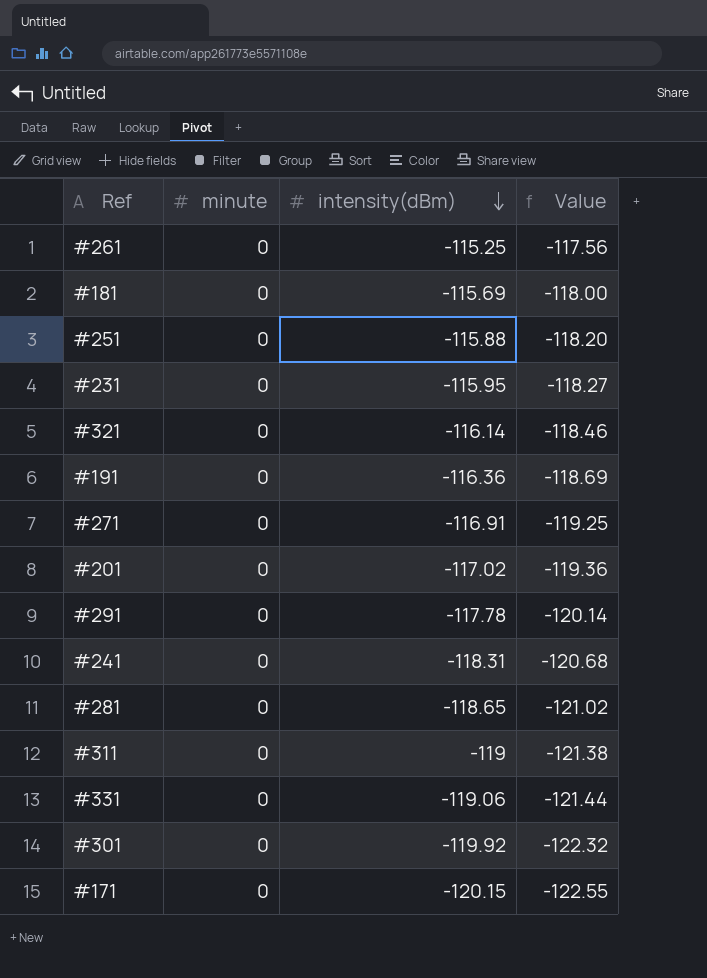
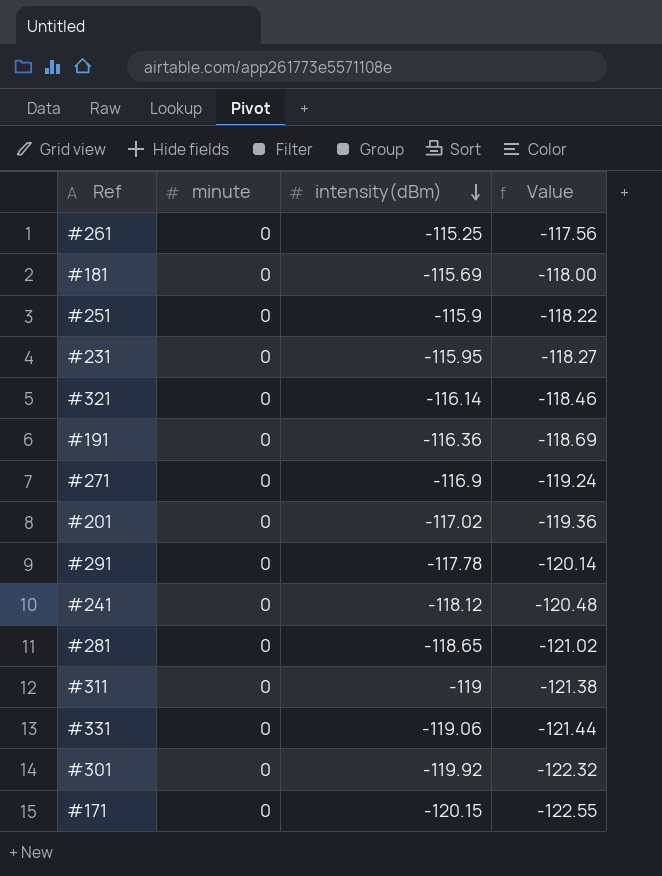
#251 | intensity(dBm): -115.88 -> -115.9
#251 | Value: -118.20 -> -118.22
#271 | intensity(dBm): -116.91 -> -116.9
#271 | Value: -119.25 -> -119.24
#241 | intensity(dBm): -118.31 -> -118.12
#241 | Value: -120.68 -> -120.48

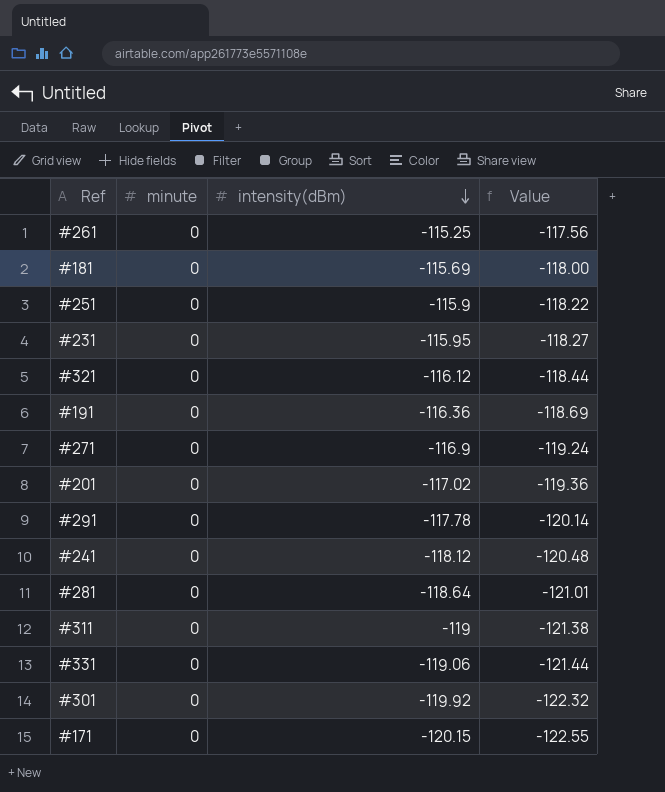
#321 | intensity(dBm): -116.14 -> -116.12
#321 | Value: -118.46 -> -118.44
#281 | intensity(dBm): -118.65 -> -118.64
#281 | Value: -121.02 -> -121.01

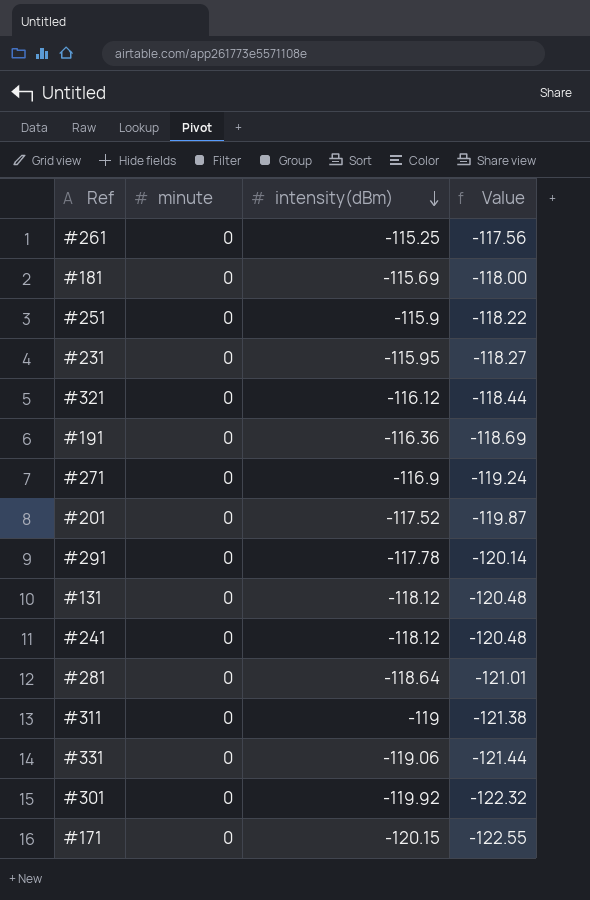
#201 | intensity(dBm): -117.02 -> -117.52
#201 | Value: -119.36 -> -119.87
row #131: none -> 0 | -118.12 | -120.48

